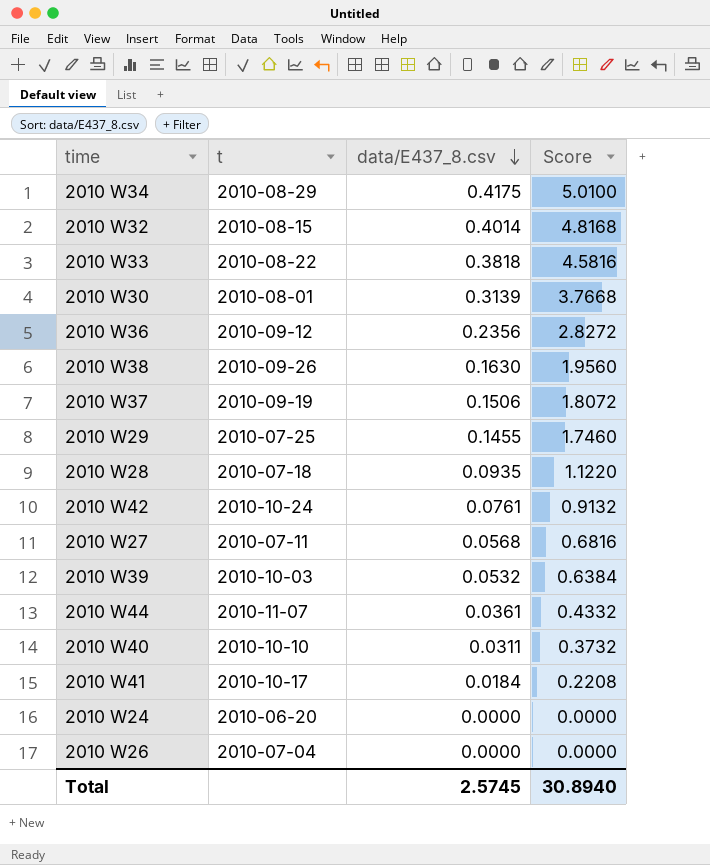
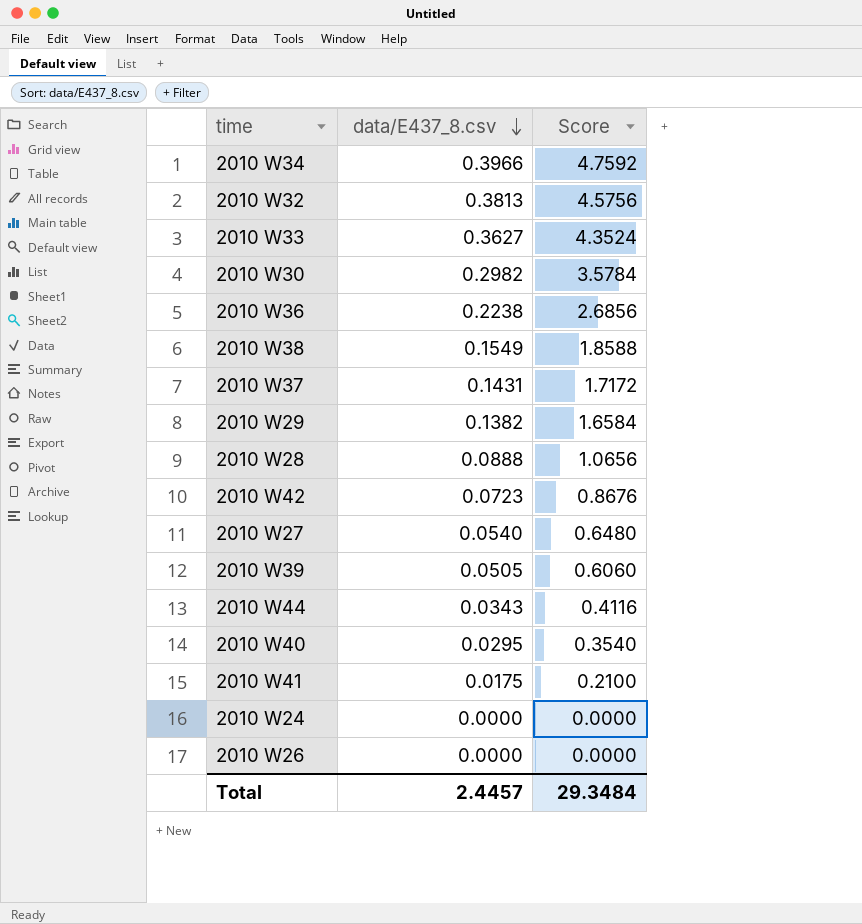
column t | position: 2 -> none
2010 W34 | data/E437_8.csv: 0.4175 -> 0.3966
2010 W34 | Score: 5.0100 -> 4.7592
2010 W32 | data/E437_8.csv: 0.4014 -> 0.3813
2010 W32 | Score: 4.8168 -> 4.5756
2010 W33 | data/E437_8.csv: 0.3818 -> 0.3627
2010 W33 | Score: 4.5816 -> 4.3524
2010 W30 | data/E437_8.csv: 0.3139 -> 0.2982
2010 W30 | Score: 3.7668 -> 3.5784
2010 W36 | data/E437_8.csv: 0.2356 -> 0.2238
2010 W36 | Score: 2.8272 -> 2.6856
2010 W38 | data/E437_8.csv: 0.1630 -> 0.1549
2010 W38 | Score: 1.9560 -> 1.8588
2010 W37 | data/E437_8.csv: 0.1506 -> 0.1431
2010 W37 | Score: 1.8072 -> 1.7172
2010 W29 | data/E437_8.csv: 0.1455 -> 0.1382
2010 W29 | Score: 1.7460 -> 1.6584
2010 W28 | data/E437_8.csv: 0.0935 -> 0.0888
2010 W28 | Score: 1.1220 -> 1.0656
2010 W42 | data/E437_8.csv: 0.0761 -> 0.0723
2010 W42 | Score: 0.9132 -> 0.8676
2010 W27 | data/E437_8.csv: 0.0568 -> 0.0540
2010 W27 | Score: 0.6816 -> 0.6480
2010 W39 | data/E437_8.csv: 0.0532 -> 0.0505
2010 W39 | Score: 0.6384 -> 0.6060
2010 W44 | data/E437_8.csv: 0.0361 -> 0.0343
2010 W44 | Score: 0.4332 -> 0.4116
2010 W40 | data/E437_8.csv: 0.0311 -> 0.0295
2010 W40 | Score: 0.3732 -> 0.3540
2010 W41 | data/E437_8.csv: 0.0184 -> 0.0175
2010 W41 | Score: 0.2208 -> 0.2100
Total | data/E437_8.csv: 2.5745 -> 2.4457
Total | Score: 30.8940 -> 29.3484

